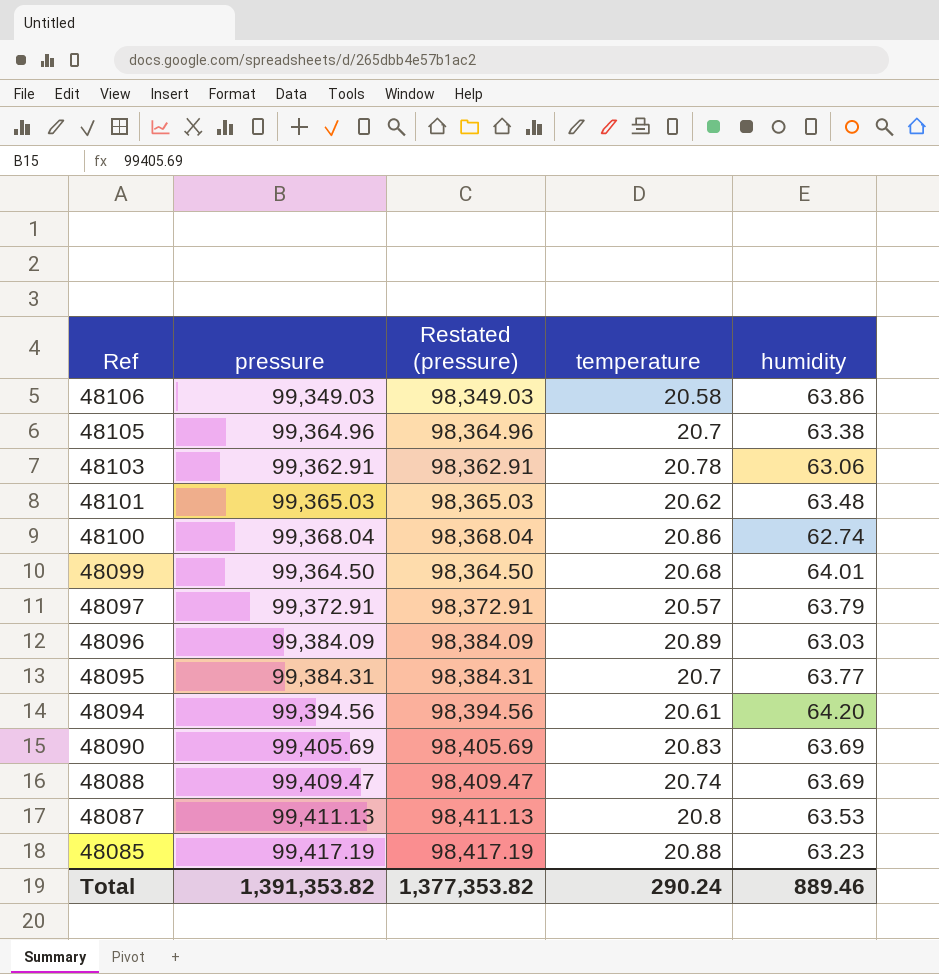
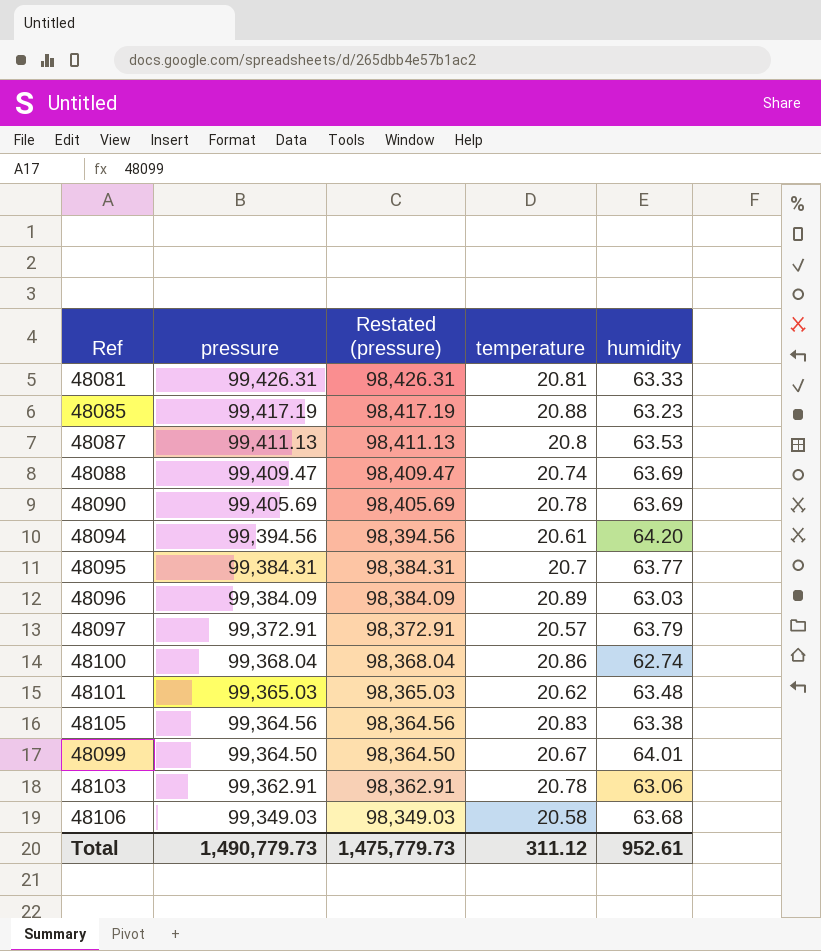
row order: Ref descending -> pressure descending
row 48081: none -> 99,426.31 | 98,426.31 | 20.81 | 63.33
48090 | temperature: 20.83 -> 20.78
48105 | pressure: 99,364.96 -> 99,364.56
48105 | Restated (pressure): 98,364.96 -> 98,364.56
48105 | temperature: 20.7 -> 20.83
48099 | temperature: 20.68 -> 20.67
48106 | humidity: 63.86 -> 63.68
Total | pressure: 1,391,353.82 -> 1,490,779.73
Total | Restated (pressure): 1,377,353.82 -> 1,475,779.73
Total | temperature: 290.24 -> 311.12
Total | humidity: 889.46 -> 952.61

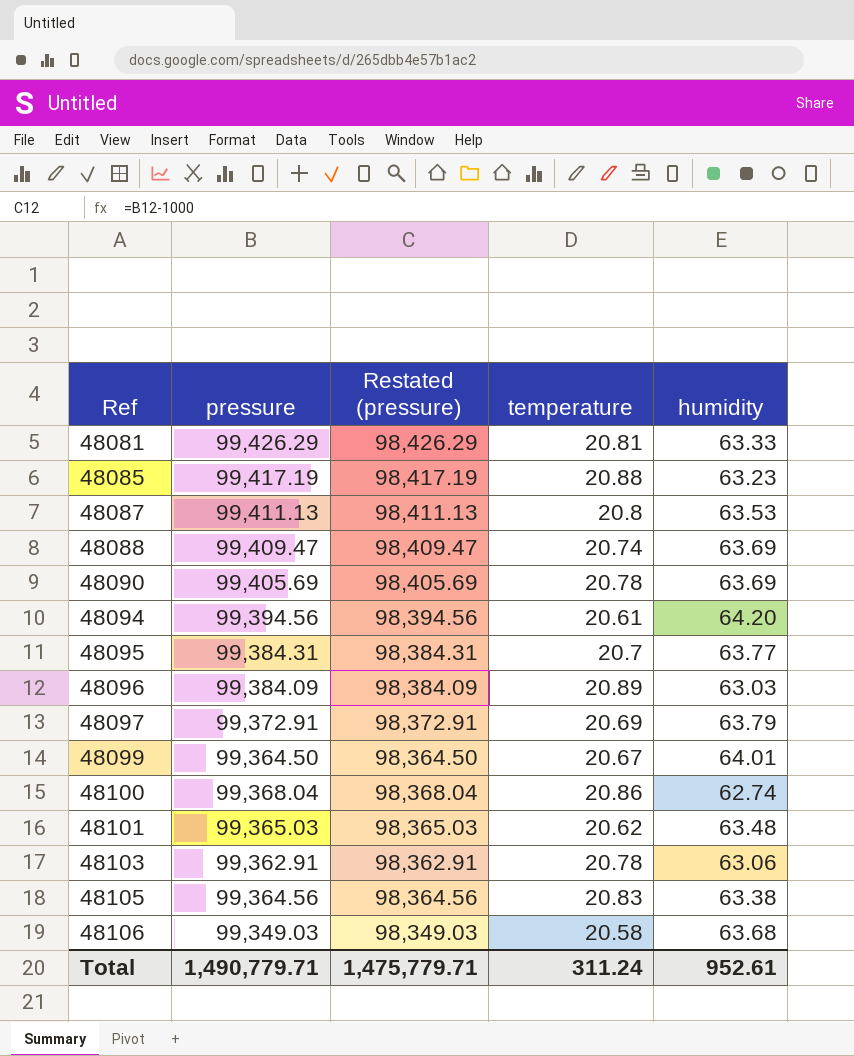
row order: pressure descending -> Ref ascending
48081 | pressure: 99,426.31 -> 99,426.29
48081 | Restated (pressure): 98,426.31 -> 98,426.29
48097 | temperature: 20.57 -> 20.69
Total | pressure: 1,490,779.73 -> 1,490,779.71
Total | Restated (pressure): 1,475,779.73 -> 1,475,779.71
Total | temperature: 311.12 -> 311.24

